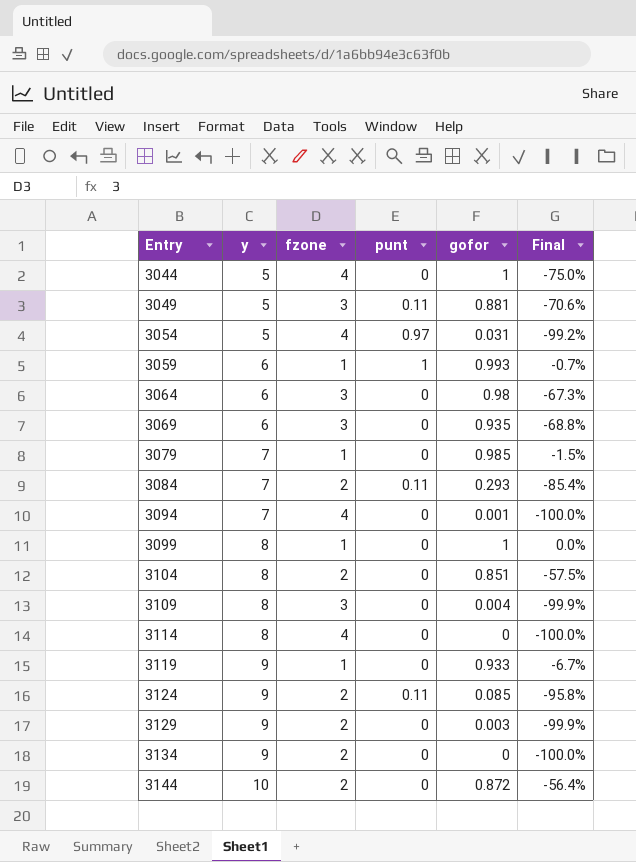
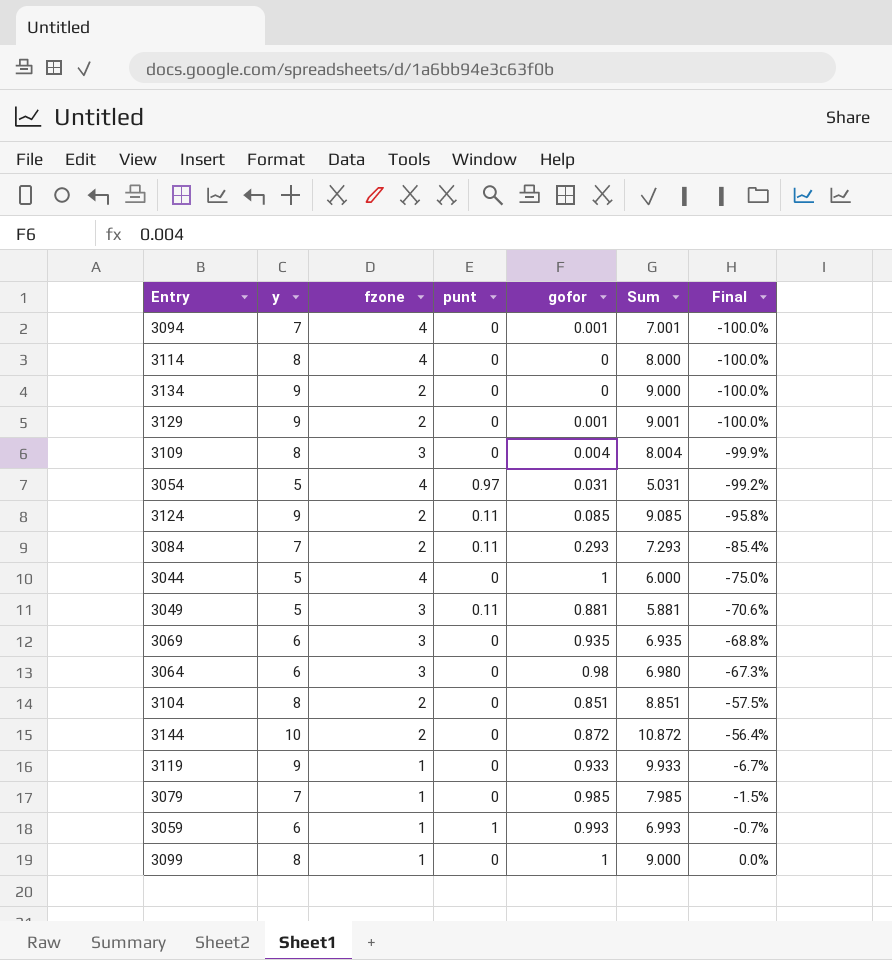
row order: Entry ascending -> Final ascending
column Sum | formula: none -> [y] + [gofor]
3129 | gofor: 0.003 -> 0.001
3129 | Final: -99.9% -> -100.0%

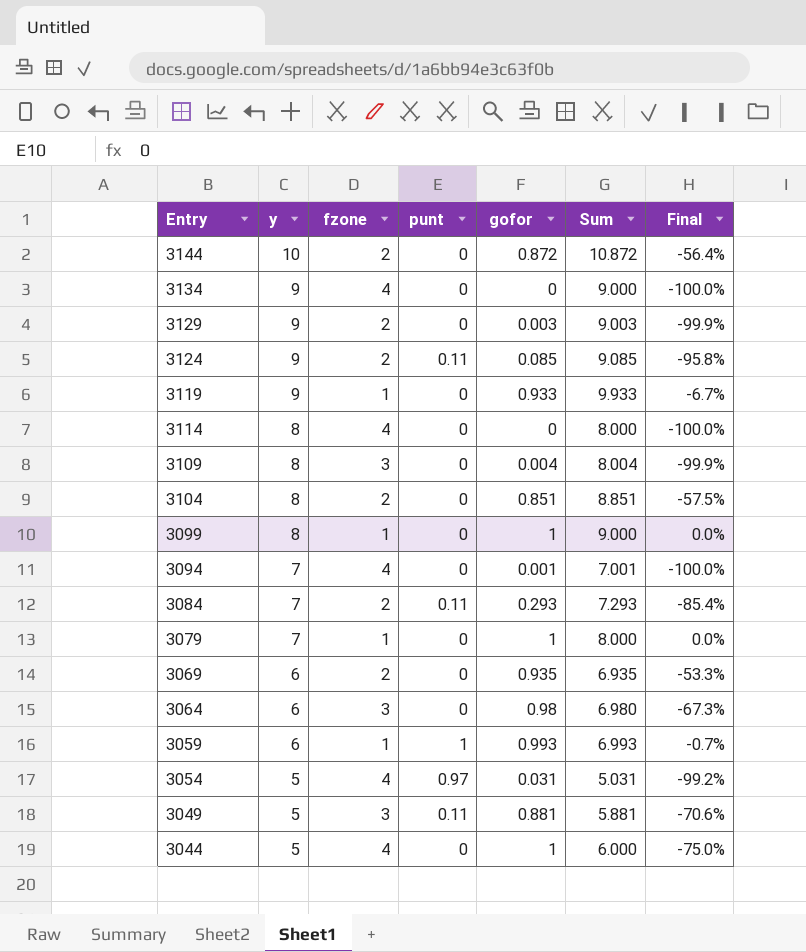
row order: Final ascending -> Entry descending
3134 | fzone: 2 -> 4
3129 | gofor: 0.001 -> 0.003
3129 | Sum: 9.001 -> 9.003
3129 | Final: -100.0% -> -99.9%
3079 | gofor: 0.985 -> 1
3079 | Sum: 7.985 -> 8.000
3079 | Final: -1.5% -> 0.0%
3069 | fzone: 3 -> 2
3069 | Final: -68.8% -> -53.3%

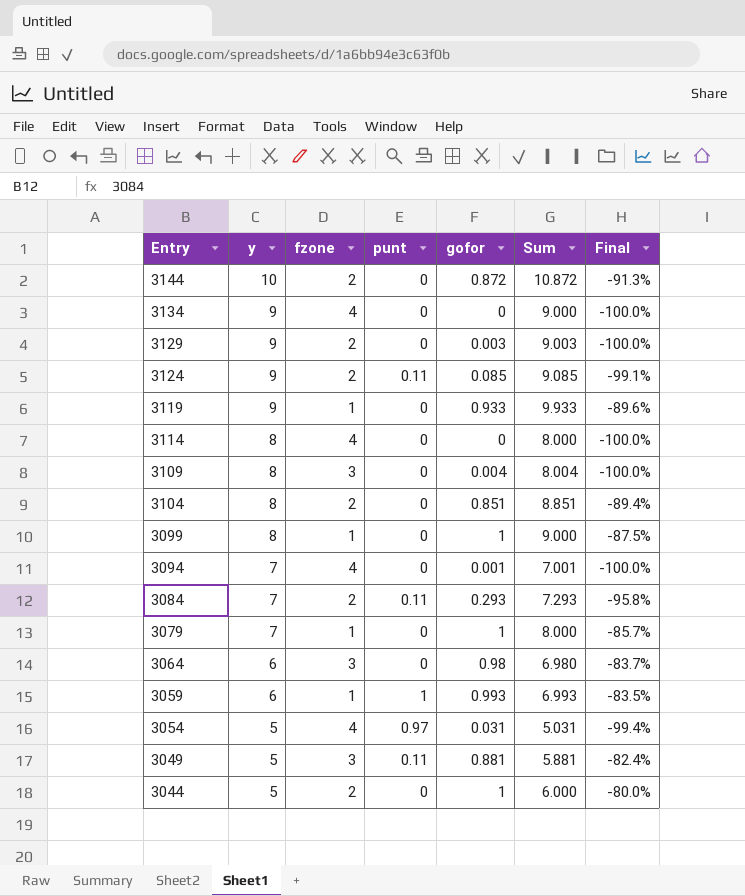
column Final | formula: ([gofor] - [fzone]) / [fzone] -> ([gofor] - [y]) / [y]
row 3069: 6 | 2 | 0 | 0.935 | 6.935 | -53.3% -> none
3044 | fzone: 4 -> 2

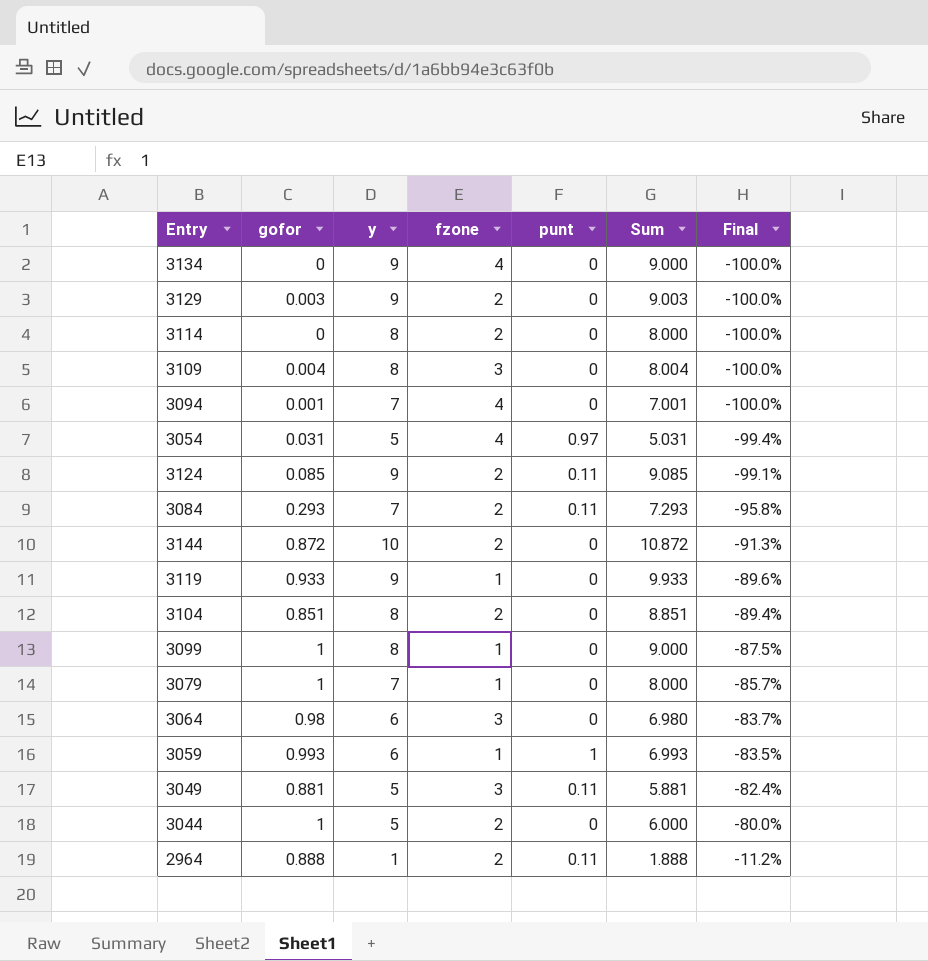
row order: Entry descending -> Final ascending
column gofor | position: 5 -> 2
3114 | fzone: 4 -> 2
row 2964: none -> 0.888 | 1 | 2 | 0.11 | 1.888 | -11.2%

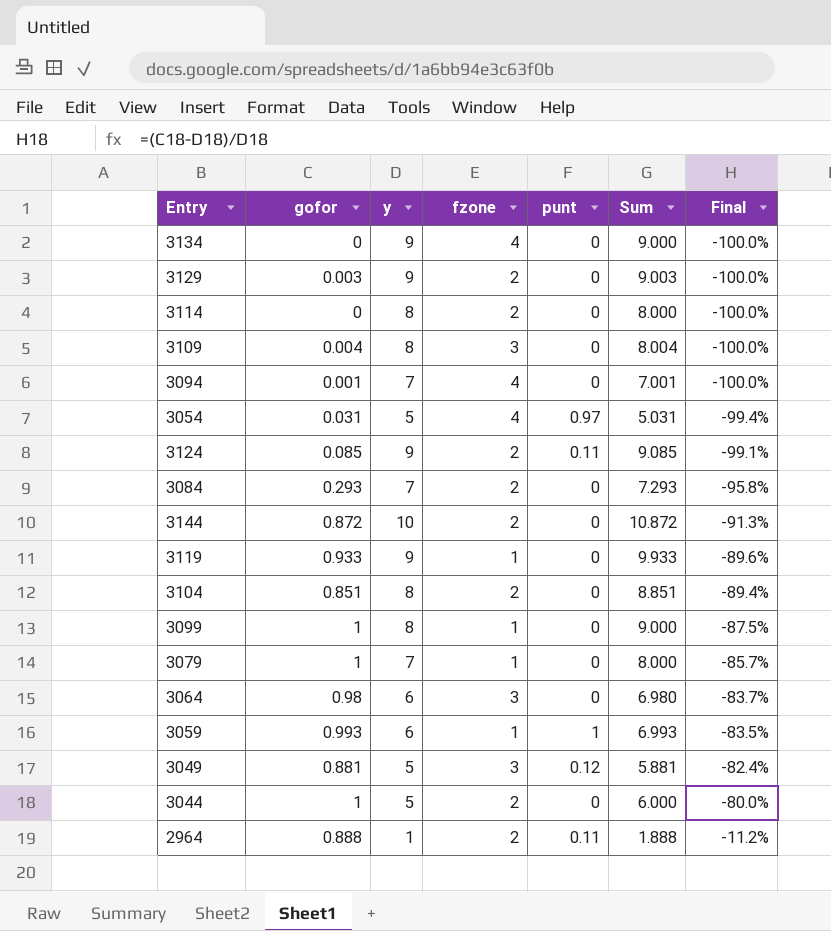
3084 | punt: 0.11 -> 0
3049 | punt: 0.11 -> 0.12

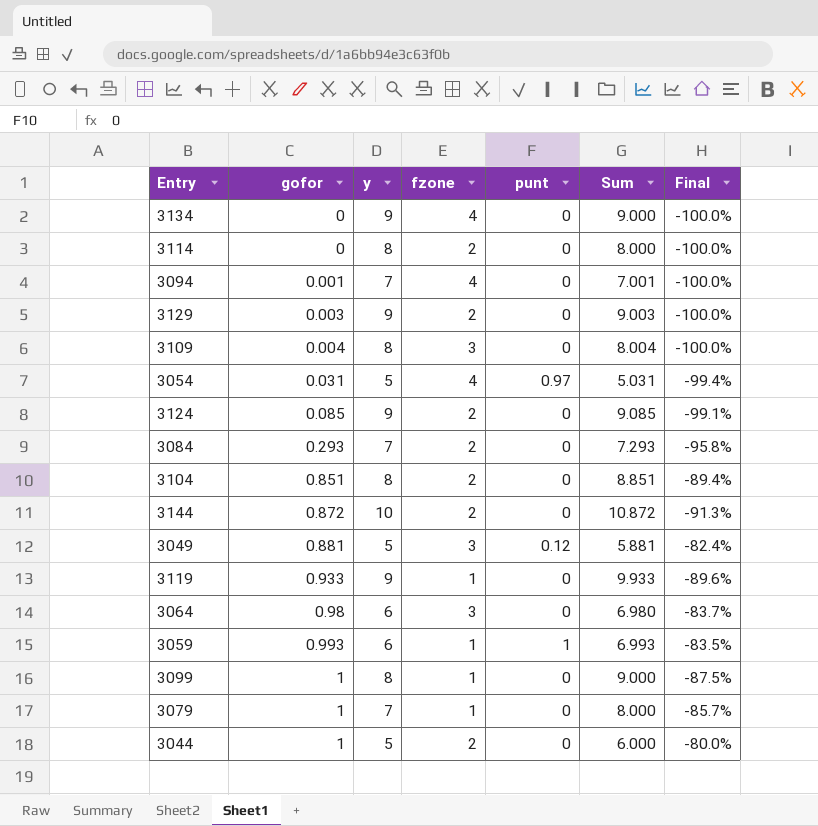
row order: Final ascending -> gofor ascending
row 2964: 0.888 | 1 | 2 | 0.11 | 1.888 | -11.2% -> none
3124 | punt: 0.11 -> 0

